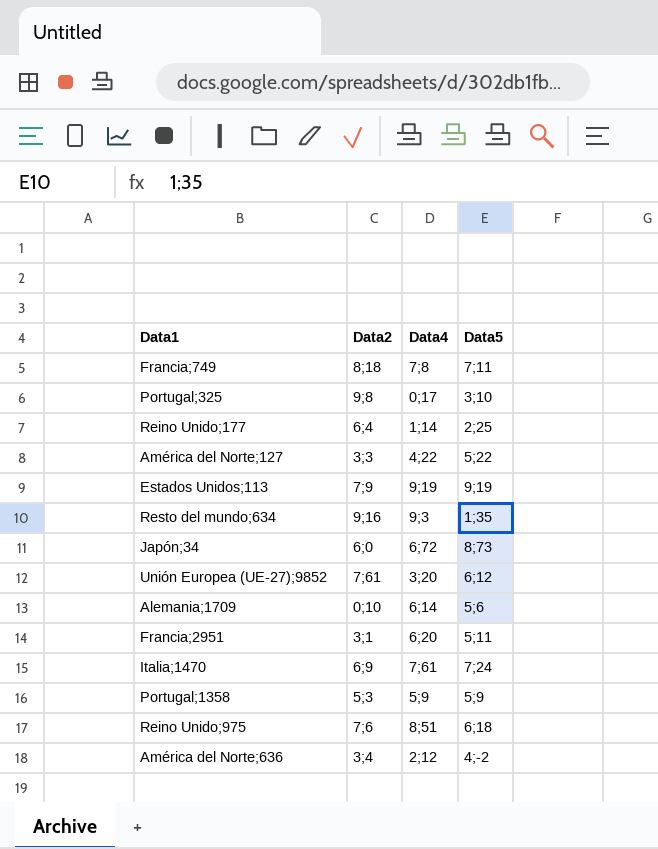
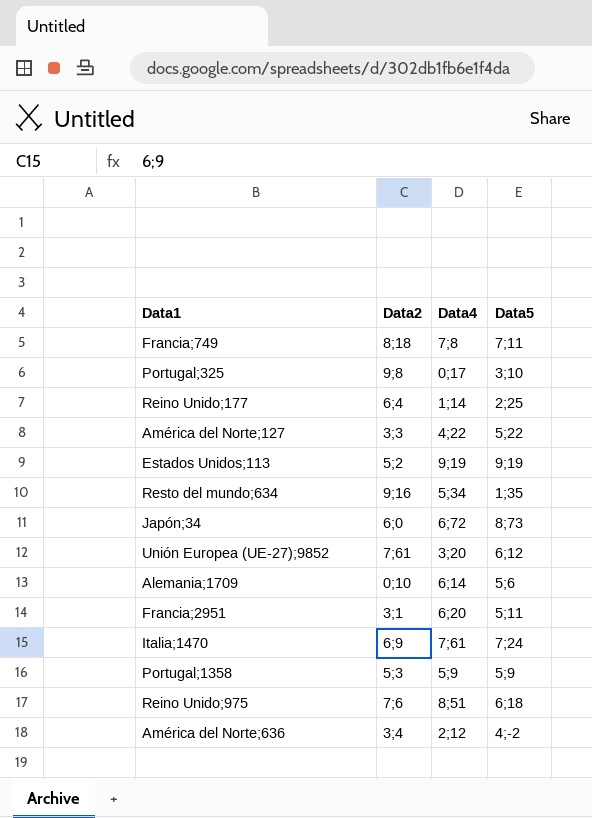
Estados Unidos;113 | Data2: 7;9 -> 5;2
Resto del mundo;634 | Data4: 9;3 -> 5;34

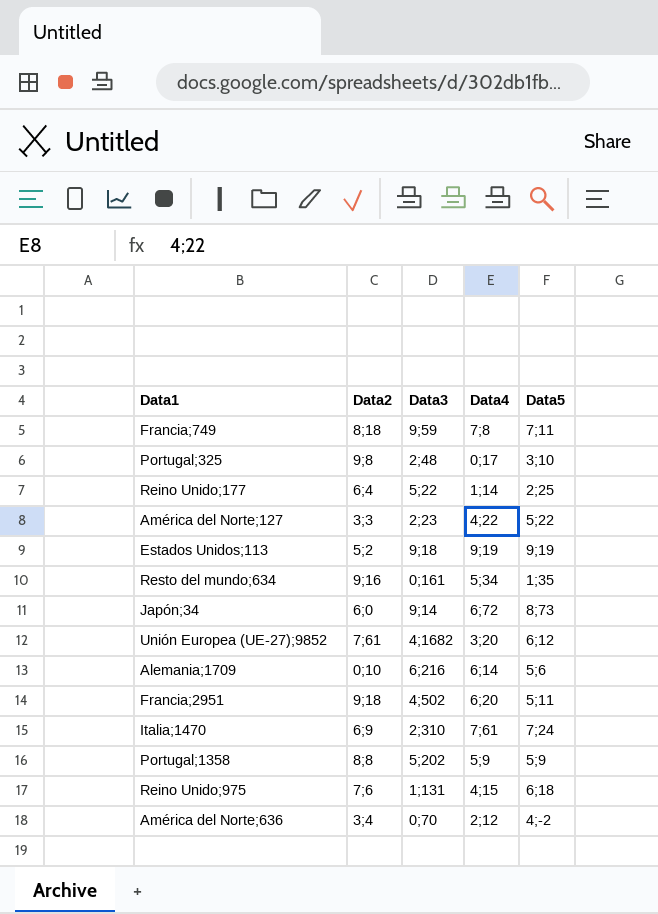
column Data3 | position: none -> 3
Francia;2951 | Data2: 3;1 -> 9;18
Portugal;1358 | Data2: 5;3 -> 8;8
Reino Unido;975 | Data4: 8;51 -> 4;15

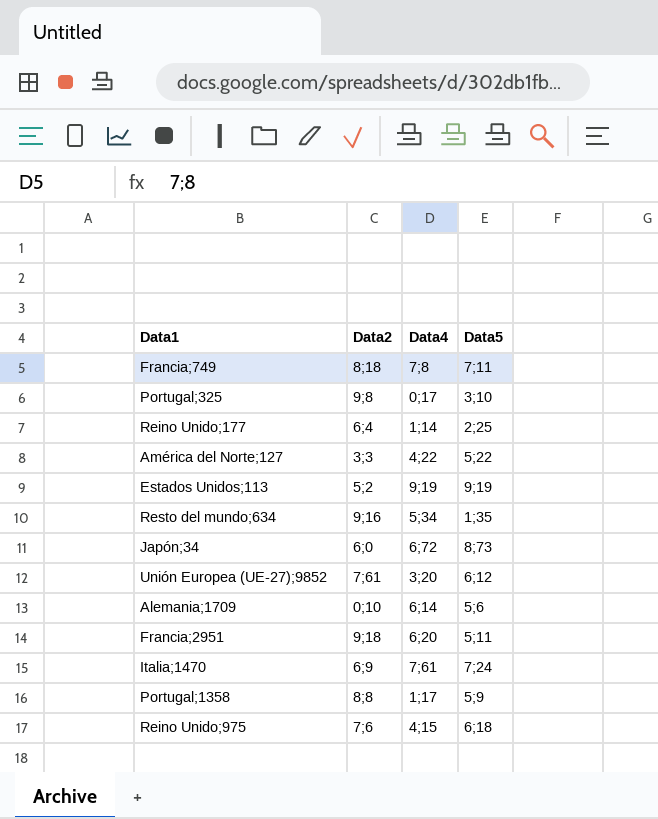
column Data3 | position: 3 -> none
row América del Norte;636: 3;4 | 0;70 | 2;12 | 4;-2 -> none
Portugal;1358 | Data4: 5;9 -> 1;17

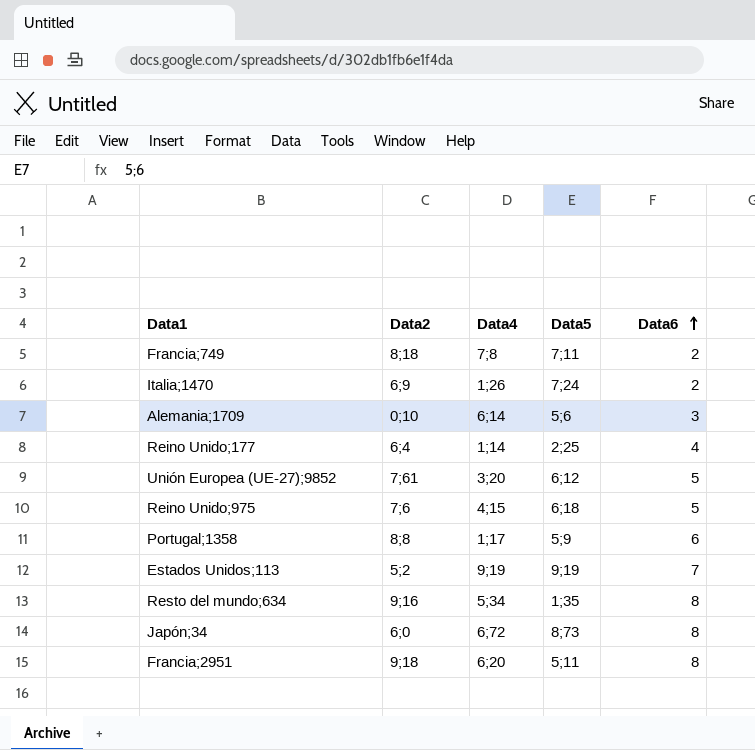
row order: none -> Data6 ascending
column Data6 | position: none -> 5
row Portugal;325: 9;8 | 0;17 | 3;10 -> none
row América del Norte;127: 3;3 | 4;22 | 5;22 -> none
Italia;1470 | Data4: 7;61 -> 1;26

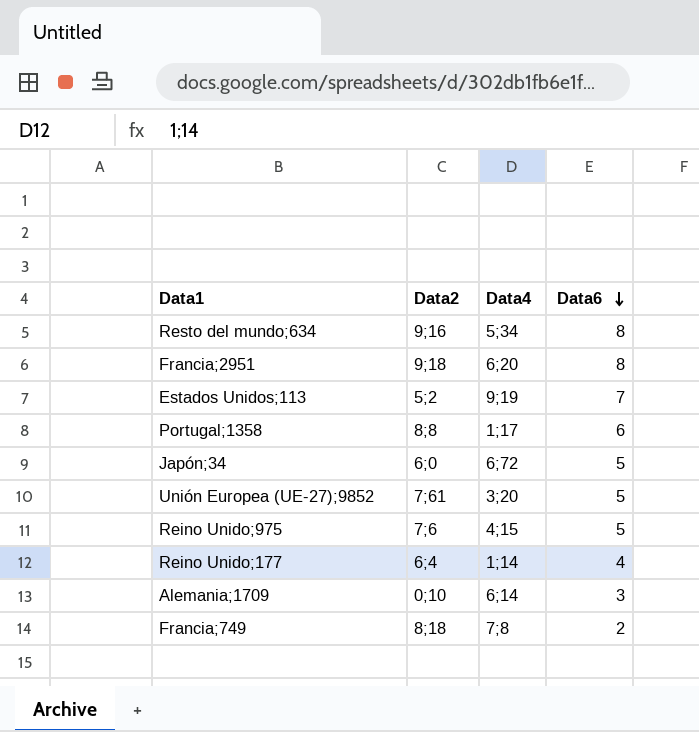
row order: Data6 ascending -> Data6 descending
column Data5 | position: 4 -> none
row Italia;1470: 6;9 | 1;26 | 7;24 | 2 -> none
Japón;34 | Data6: 8 -> 5

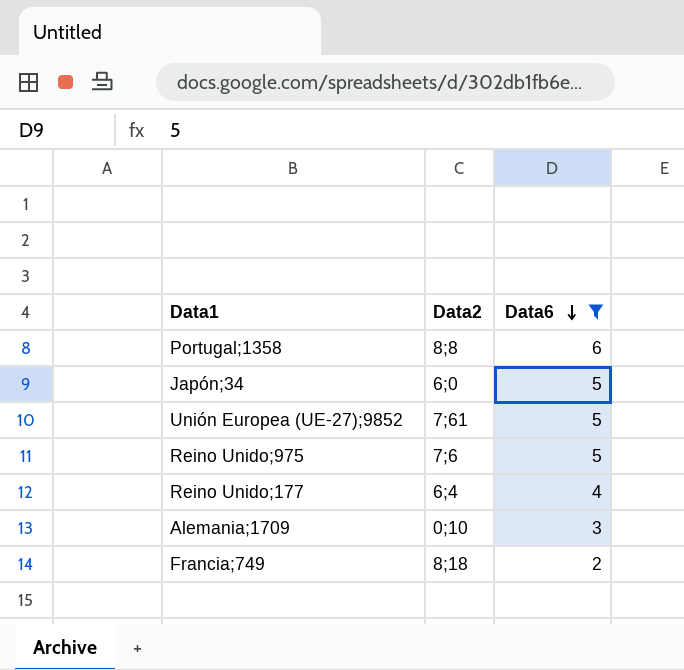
filter: none -> Data6 <= 6
column Data4 | position: 3 -> none

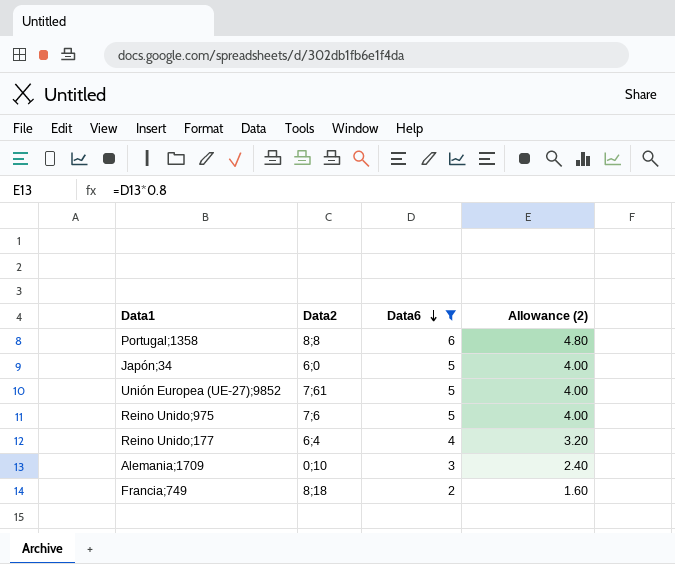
column Allowance (2) | formula: none -> [Data6] * 0.8

